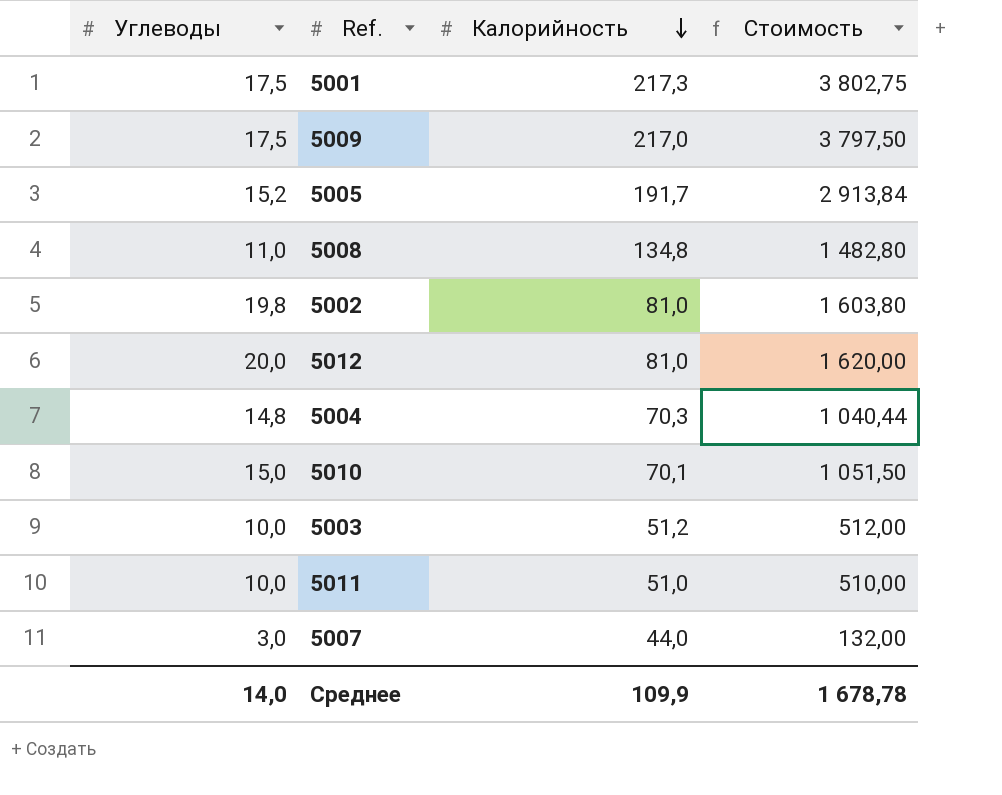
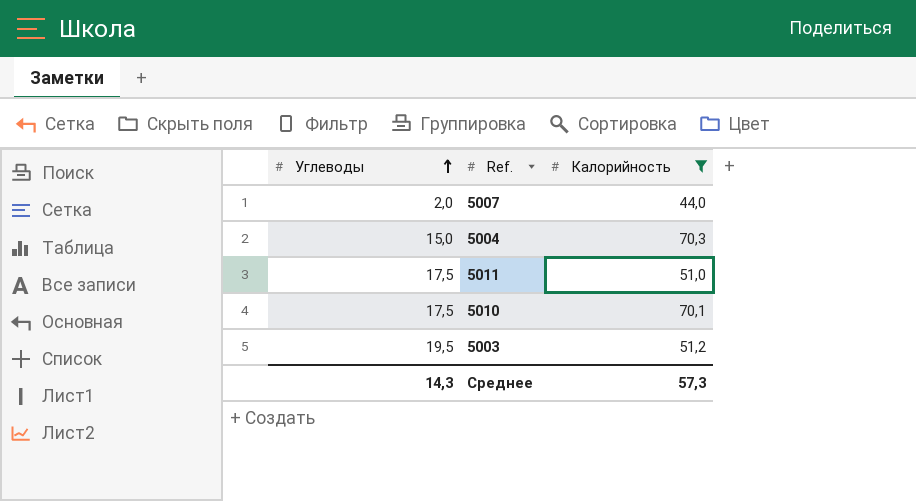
filter: none -> Калорийность <= 70,3
row order: Калорийность descending -> Углеводы ascending
column Стоимость | formula: [Углеводы] * [Калорийность] -> none
5007 | Углеводы: 3,0 -> 2,0
5004 | Углеводы: 14,8 -> 15,0
5011 | Углеводы: 10,0 -> 17,5
5010 | Углеводы: 15,0 -> 17,5
5003 | Углеводы: 10,0 -> 19,5
Среднее | Углеводы: 14,0 -> 14,3
Среднее | Калорийность: 109,9 -> 57,3

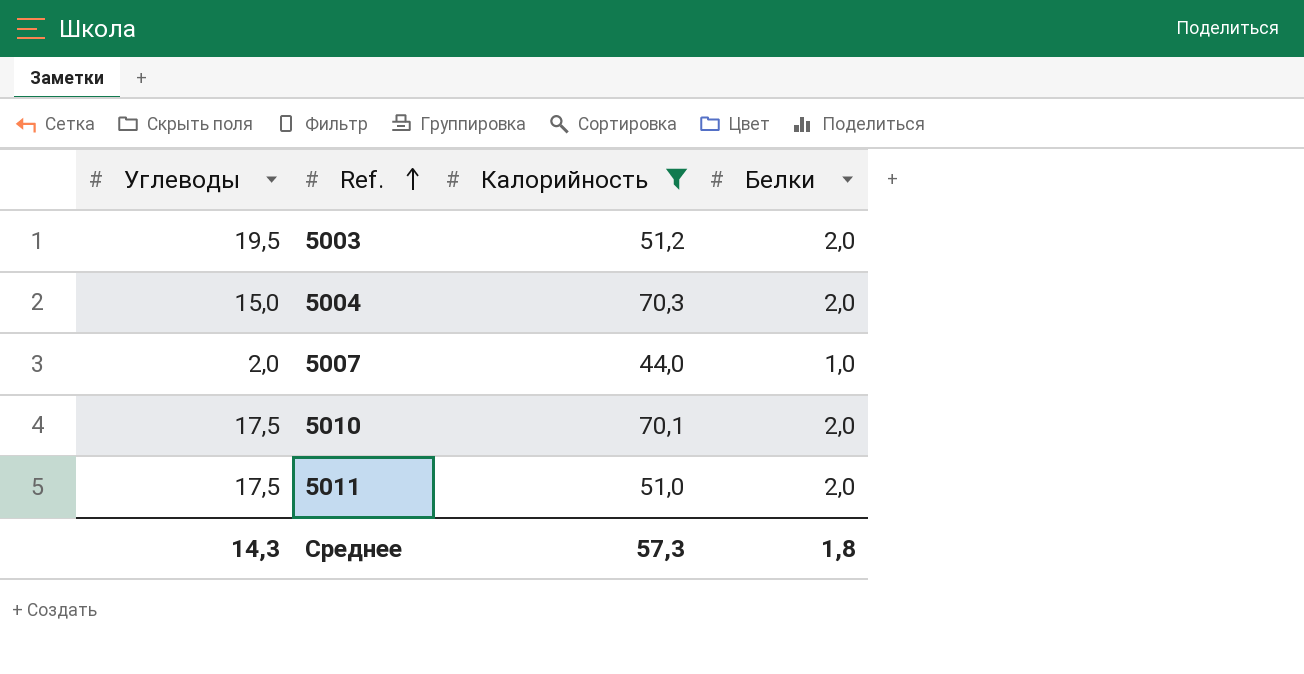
row order: Углеводы ascending -> Ref. ascending
column Белки | position: none -> 4

